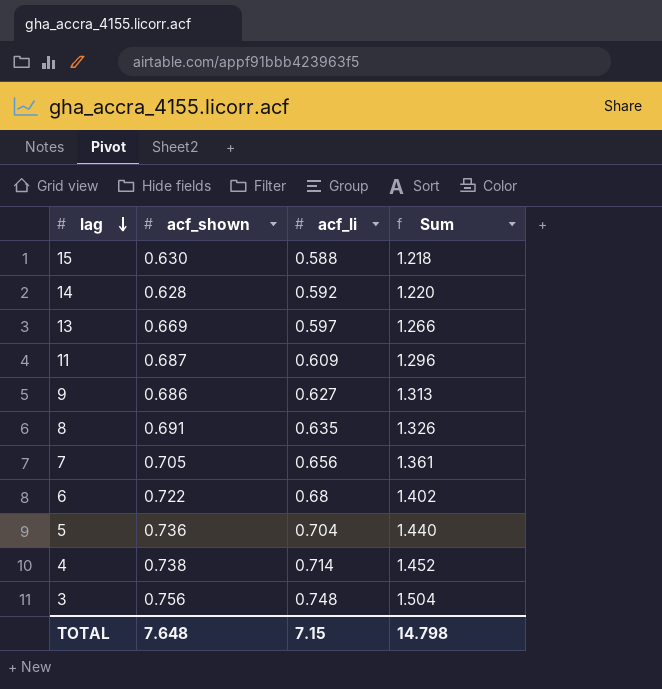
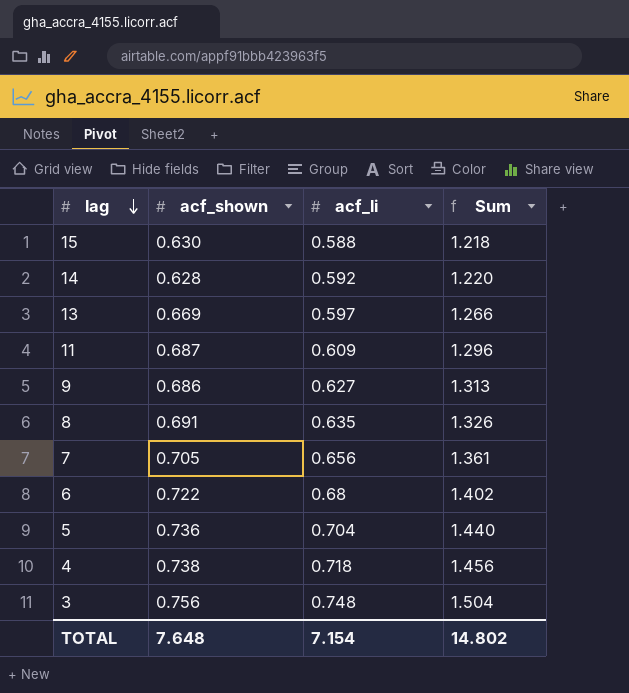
4 | acf_li: 0.714 -> 0.718
4 | Sum: 1.452 -> 1.456
TOTAL | acf_li: 7.15 -> 7.154
TOTAL | Sum: 14.798 -> 14.802

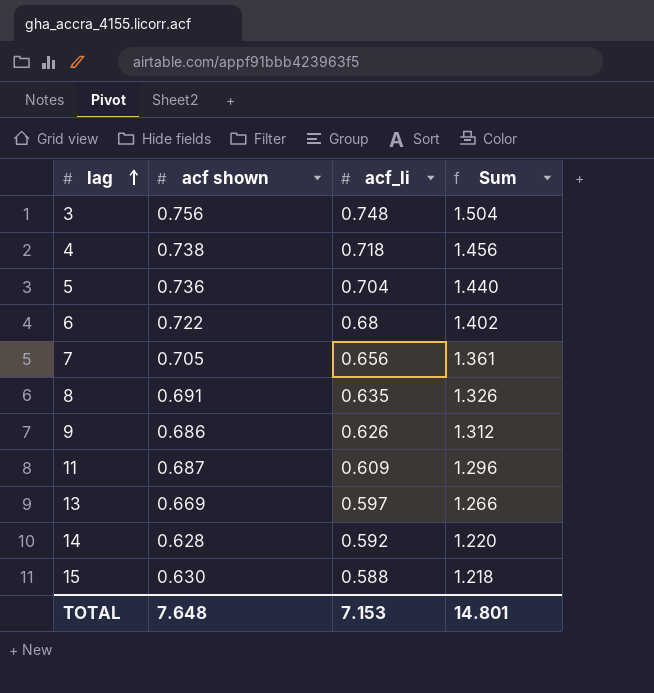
row order: lag descending -> lag ascending
column name: acf_shown -> acf shown
9 | acf_li: 0.627 -> 0.626
9 | Sum: 1.313 -> 1.312
TOTAL | acf_li: 7.154 -> 7.153
TOTAL | Sum: 14.802 -> 14.801

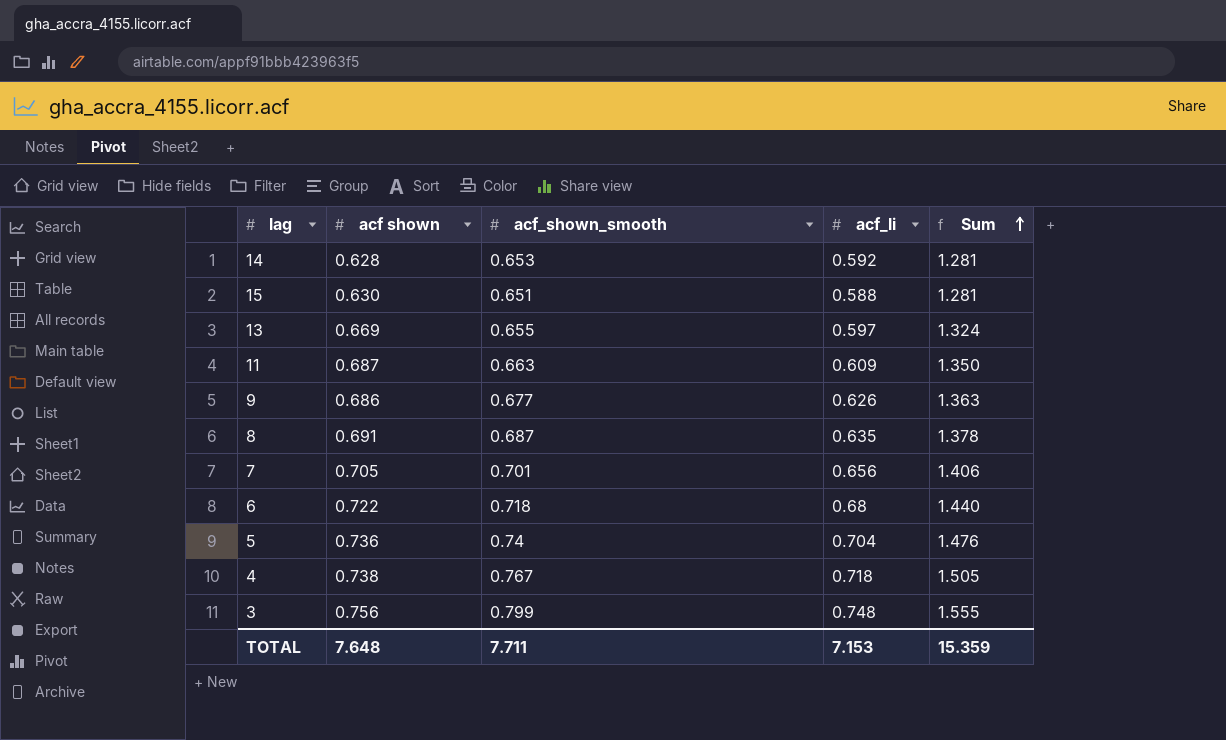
row order: lag ascending -> Sum ascending
column acf_shown_smooth | position: none -> 3
column Sum | formula: [acf shown] + [acf_li] -> [acf shown] + [acf_shown_smooth]
TOTAL | Sum: 14.801 -> 15.359

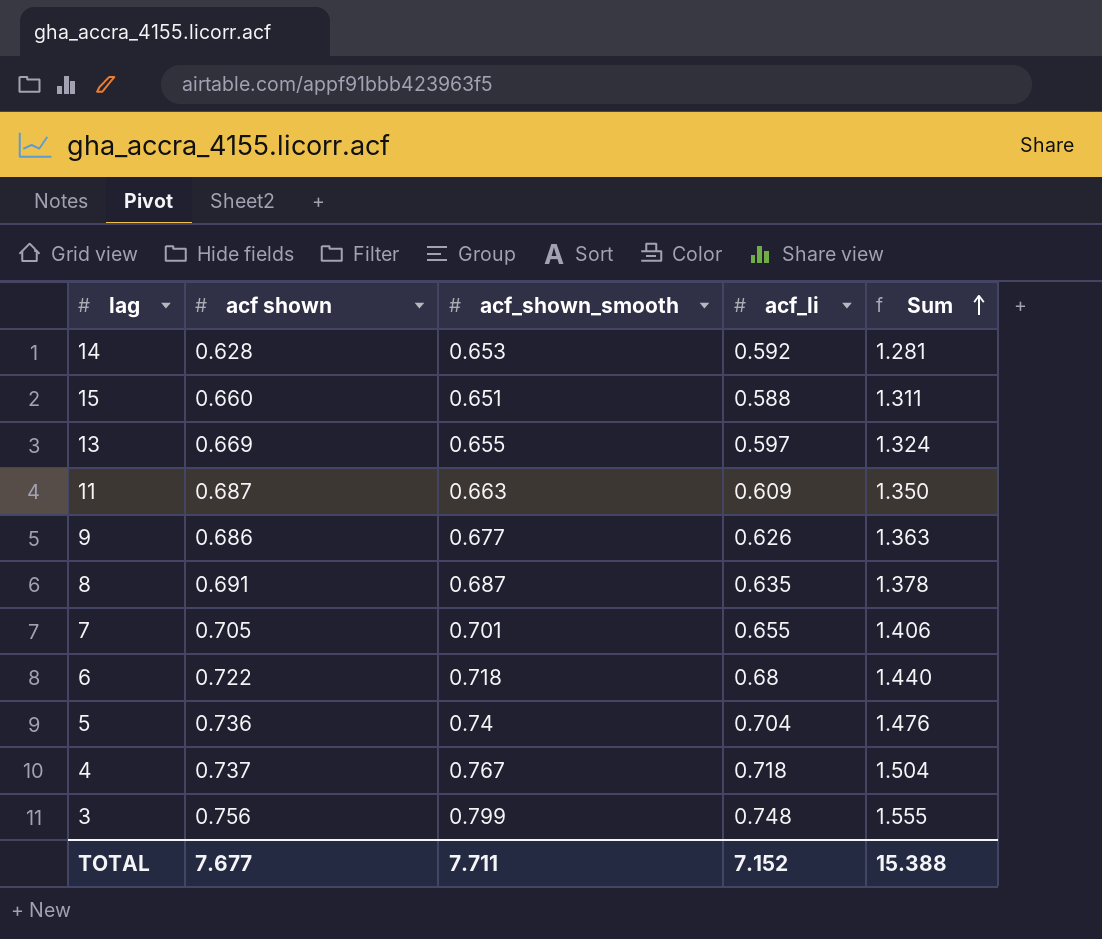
15 | acf shown: 0.630 -> 0.660
15 | Sum: 1.281 -> 1.311
7 | acf_li: 0.656 -> 0.655
4 | acf shown: 0.738 -> 0.737
4 | Sum: 1.505 -> 1.504
TOTAL | acf shown: 7.648 -> 7.677
TOTAL | acf_li: 7.153 -> 7.152
TOTAL | Sum: 15.359 -> 15.388

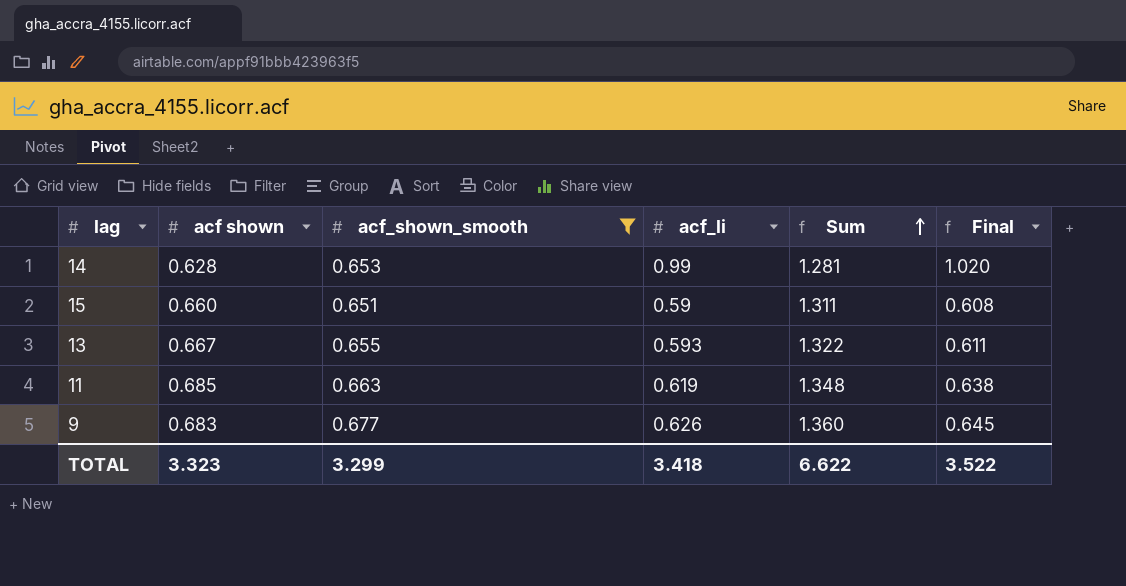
filter: none -> acf_shown_smooth <= 0.677
column Final | formula: none -> [acf_li] * 1.03
14 | acf_li: 0.592 -> 0.99
15 | acf_li: 0.588 -> 0.59
13 | acf shown: 0.669 -> 0.667
13 | acf_li: 0.597 -> 0.593
13 | Sum: 1.324 -> 1.322
11 | acf shown: 0.687 -> 0.685
11 | acf_li: 0.609 -> 0.619
11 | Sum: 1.350 -> 1.348
9 | acf shown: 0.686 -> 0.683
9 | Sum: 1.363 -> 1.360
TOTAL | acf shown: 7.677 -> 3.323
TOTAL | acf_shown_smooth: 7.711 -> 3.299
TOTAL | acf_li: 7.152 -> 3.418
TOTAL | Sum: 15.388 -> 6.622

